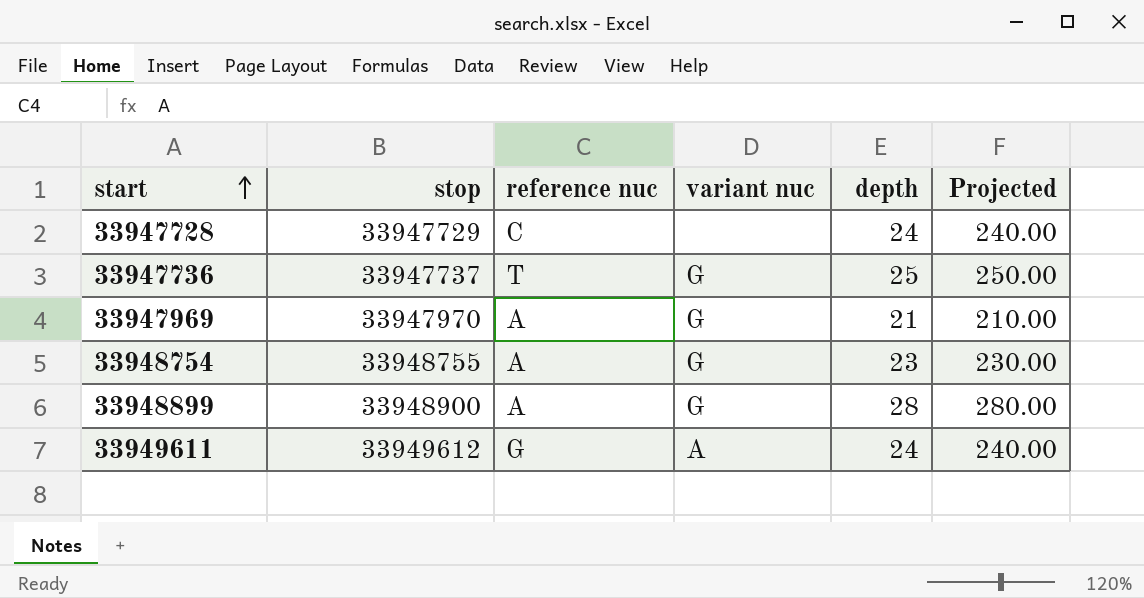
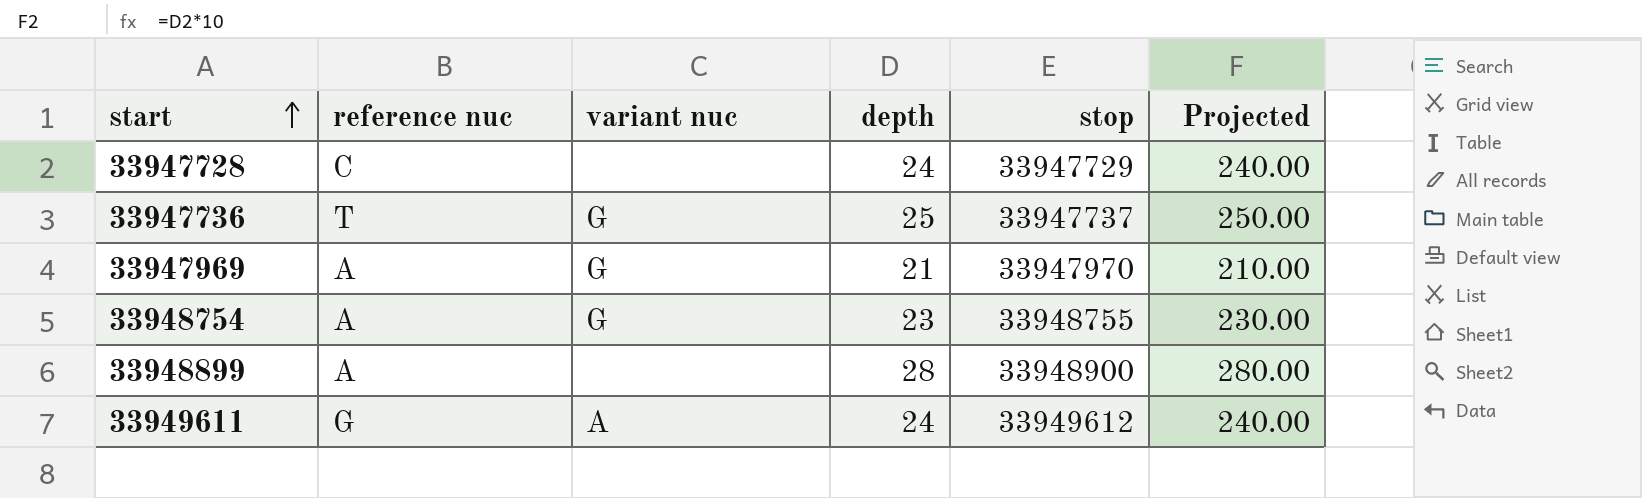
column stop | position: 2 -> 5
33948899 | variant nuc: G -> none

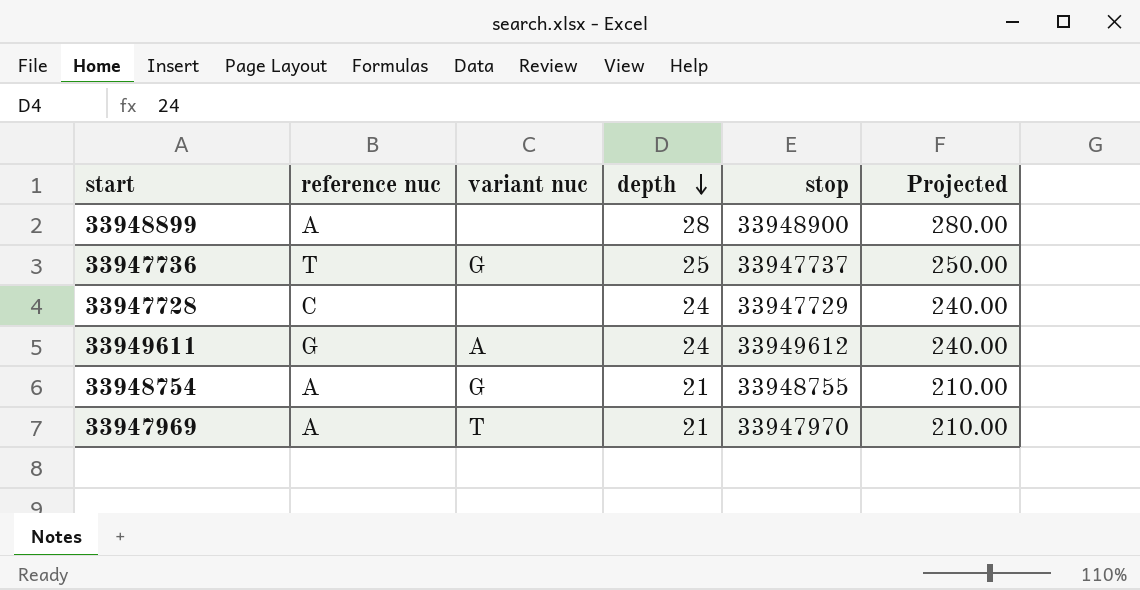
row order: start ascending -> depth descending
33948754 | depth: 23 -> 21
33948754 | Projected: 230.00 -> 210.00
33947969 | variant nuc: G -> T

